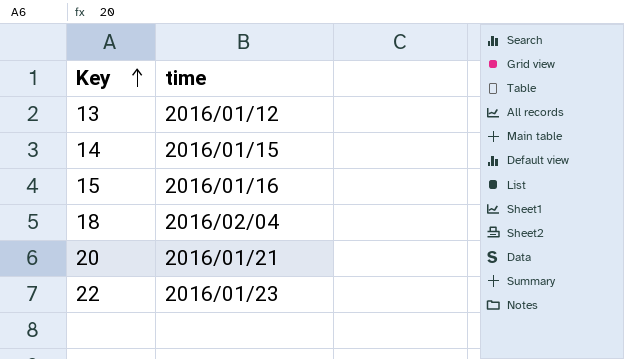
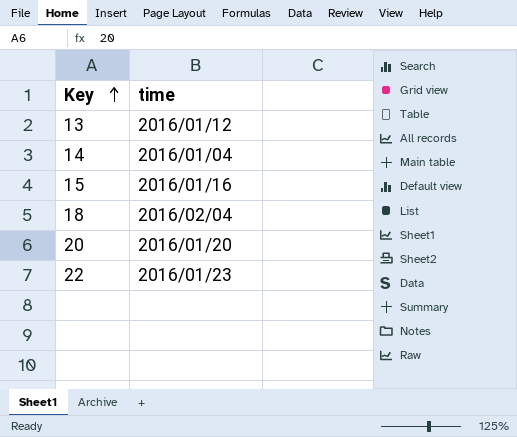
14 | time: 2016/01/15 -> 2016/01/04
20 | time: 2016/01/21 -> 2016/01/20

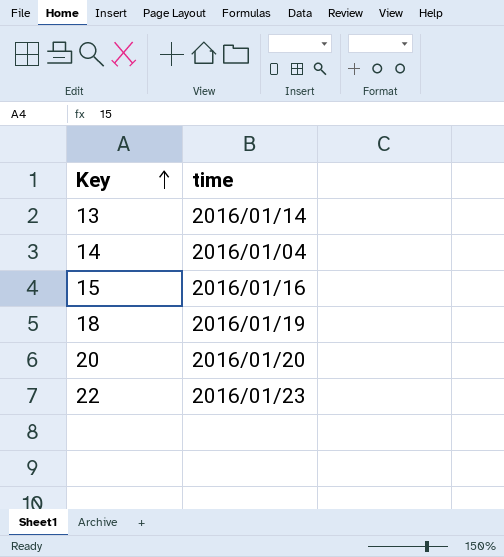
13 | time: 2016/01/12 -> 2016/01/14
18 | time: 2016/02/04 -> 2016/01/19

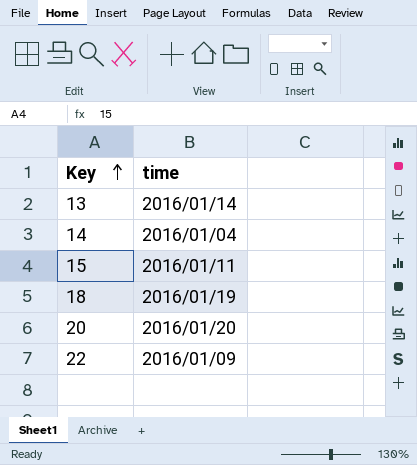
15 | time: 2016/01/16 -> 2016/01/11
22 | time: 2016/01/23 -> 2016/01/09

